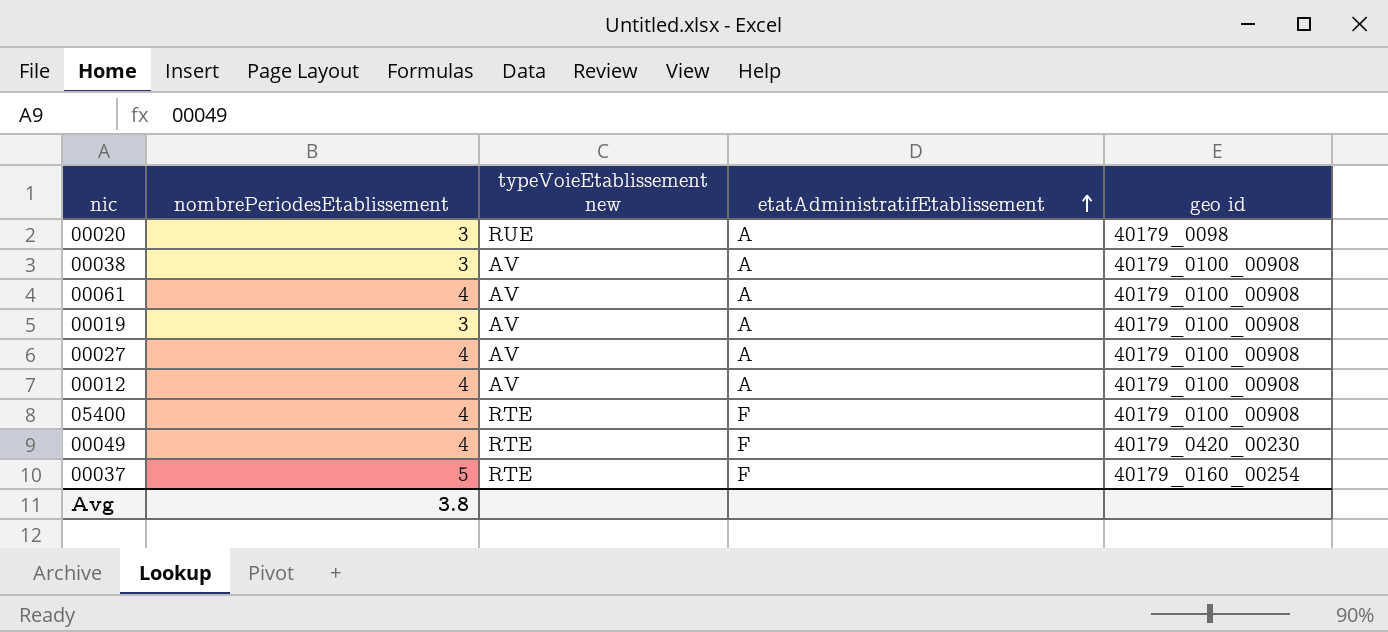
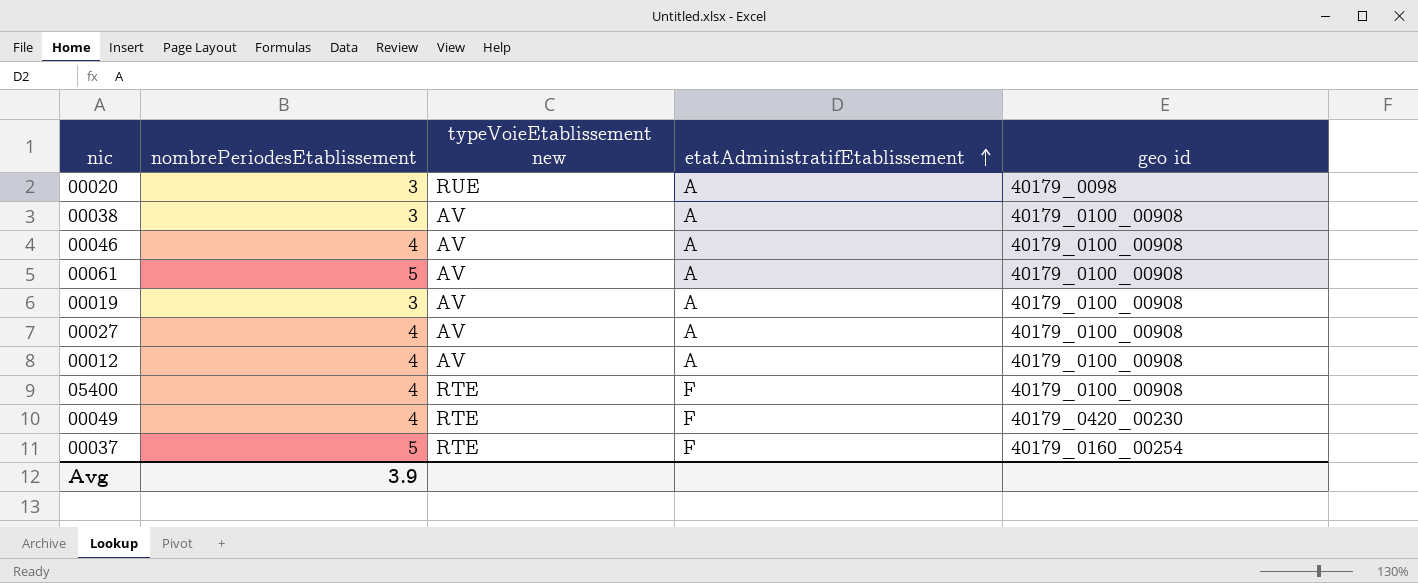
row 00046: none -> 4 | AV | A | 40179_0100_00908
00061 | nombrePeriodesEtablissement: 4 -> 5
Avg | nombrePeriodesEtablissement: 3.8 -> 3.9

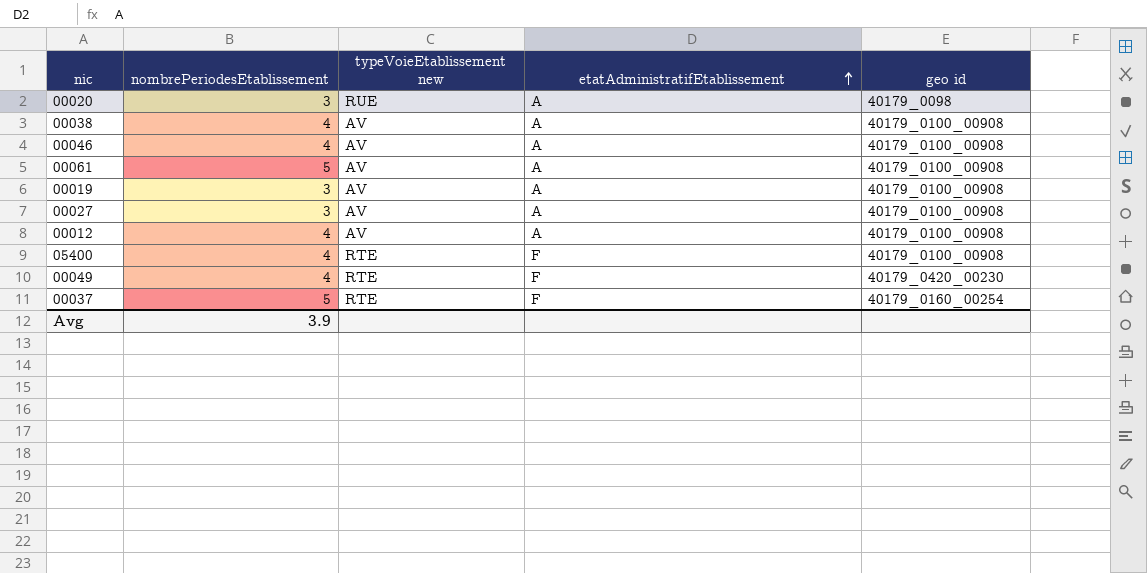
00038 | nombrePeriodesEtablissement: 3 -> 4
00027 | nombrePeriodesEtablissement: 4 -> 3

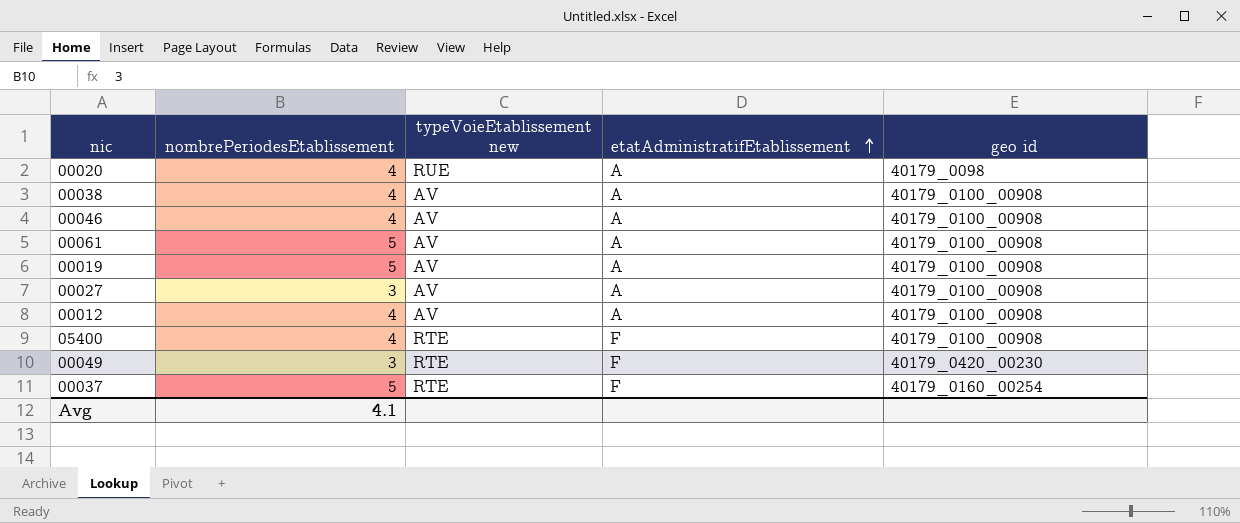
00020 | nombrePeriodesEtablissement: 3 -> 4
00019 | nombrePeriodesEtablissement: 3 -> 5
00049 | nombrePeriodesEtablissement: 4 -> 3
Avg | nombrePeriodesEtablissement: 3.9 -> 4.1

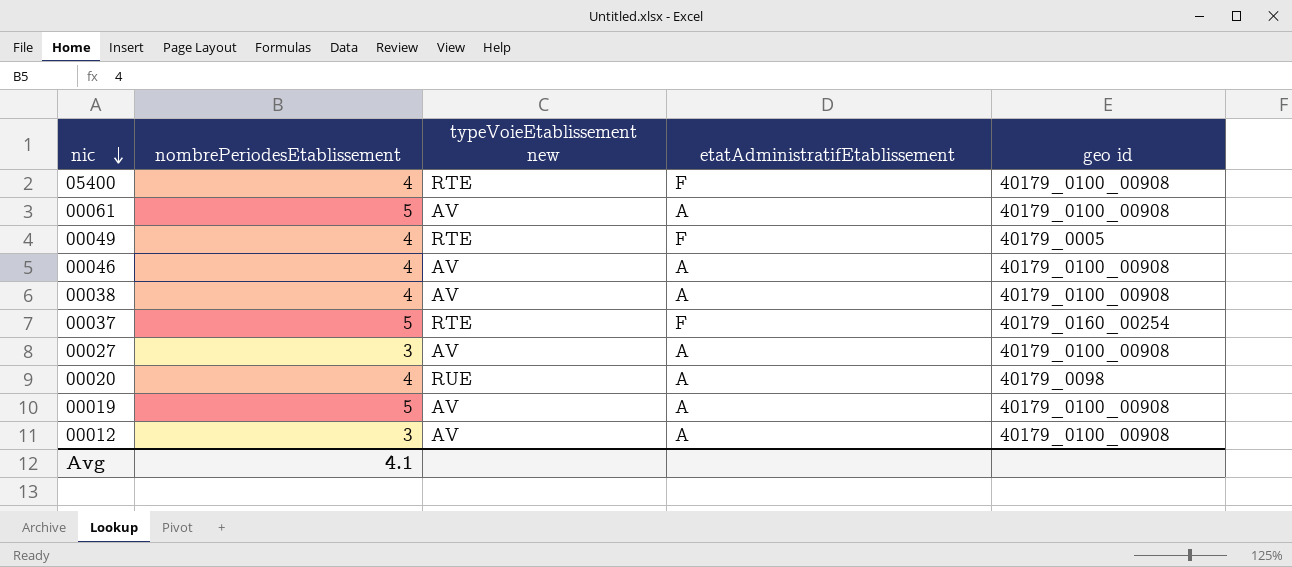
row order: etatAdministratifEtablissement ascending -> nic descending
00049 | nombrePeriodesEtablissement: 3 -> 4
00049 | geo id: 40179_0420_00230 -> 40179_0005
00012 | nombrePeriodesEtablissement: 4 -> 3

